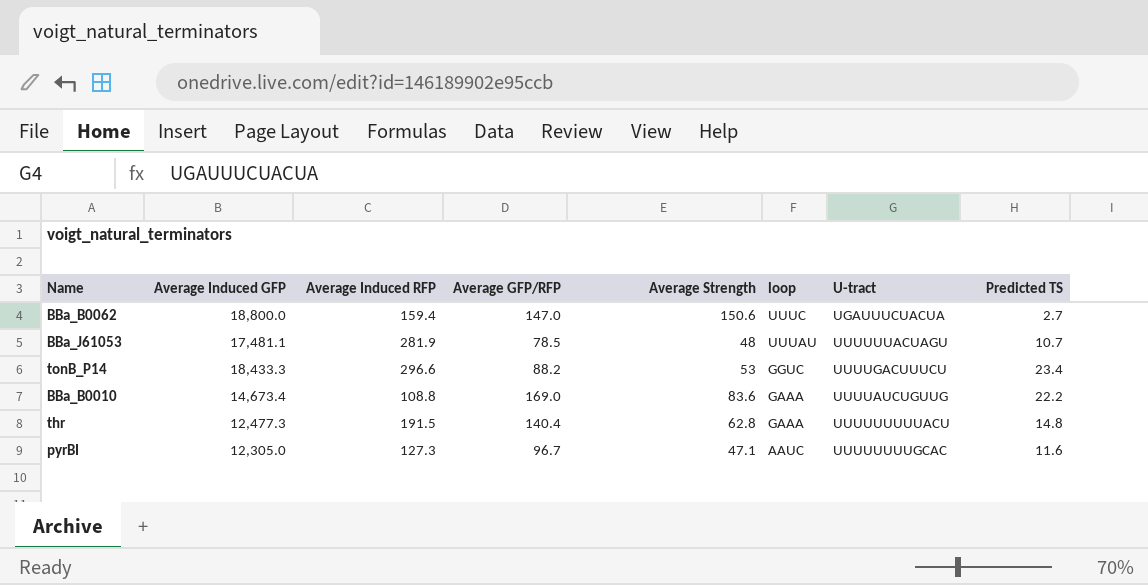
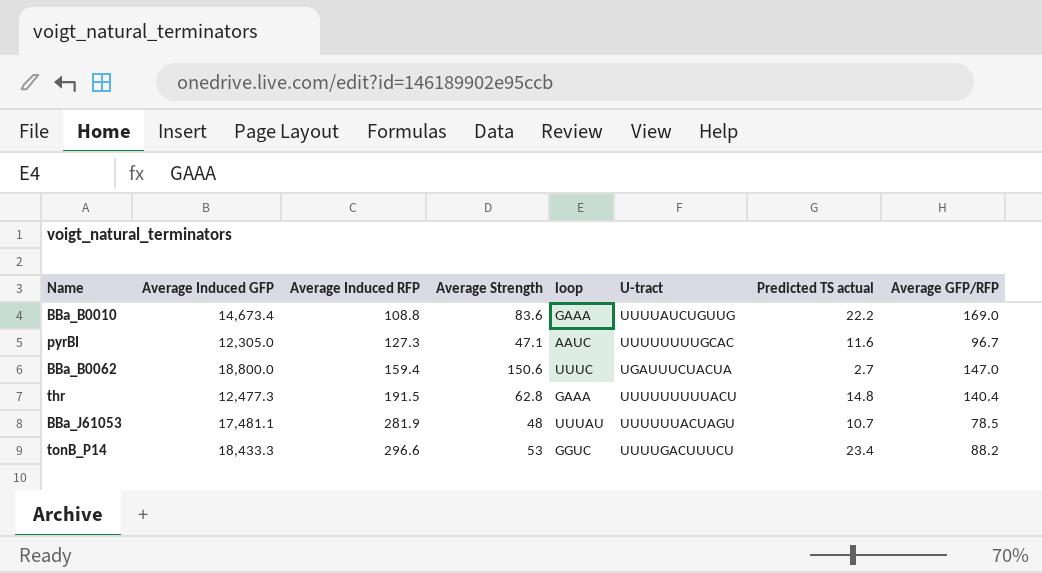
row order: loop descending -> Average Induced RFP ascending
column name: Predicted TS -> Predicted TS actual
column Average GFP/RFP | position: 4 -> 8

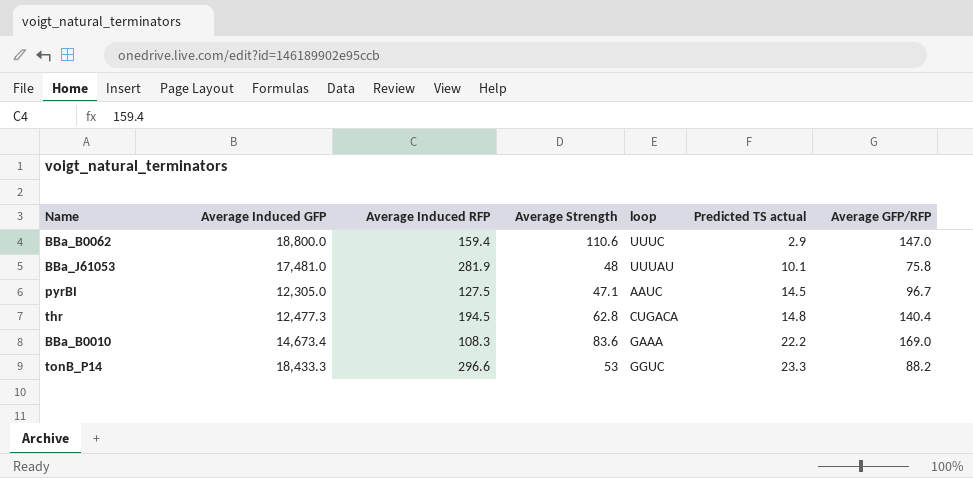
row order: Average Induced RFP ascending -> Predicted TS actual ascending
column U-tract | position: 6 -> none
BBa_B0062 | Average Strength: 150.6 -> 110.6
BBa_B0062 | Predicted TS actual: 2.7 -> 2.9
BBa_J61053 | Average Induced GFP: 17,481.1 -> 17,481.0
BBa_J61053 | Predicted TS actual: 10.7 -> 10.1
BBa_J61053 | Average GFP/RFP: 78.5 -> 75.8
pyrBI | Average Induced RFP: 127.3 -> 127.5
pyrBI | Predicted TS actual: 11.6 -> 14.5
thr | Average Induced RFP: 191.5 -> 194.5
thr | loop: GAAA -> CUGACA
BBa_B0010 | Average Induced RFP: 108.8 -> 108.3
tonB_P14 | Predicted TS actual: 23.4 -> 23.3

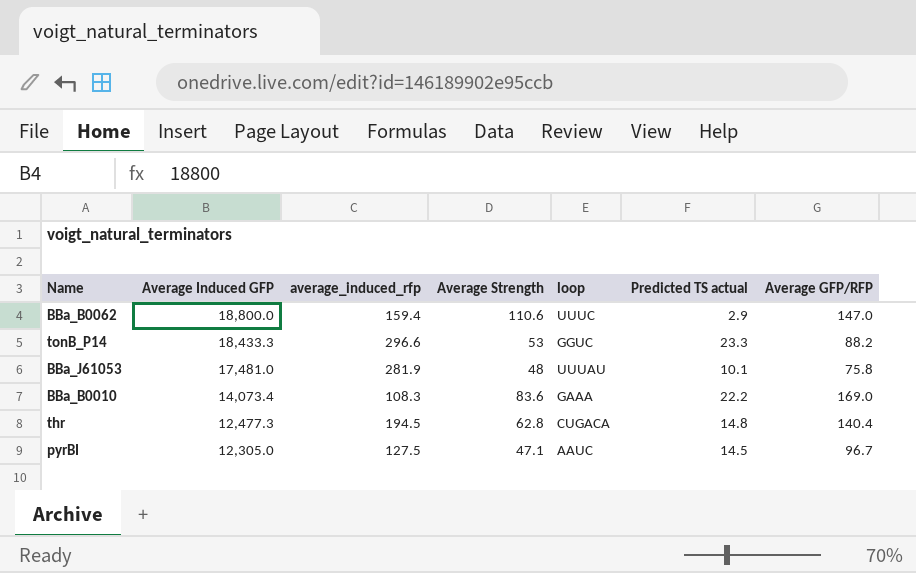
row order: Predicted TS actual ascending -> Average Induced GFP descending
column name: Average Induced RFP -> average_induced_rfp
BBa_B0010 | Average Induced GFP: 14,673.4 -> 14,073.4

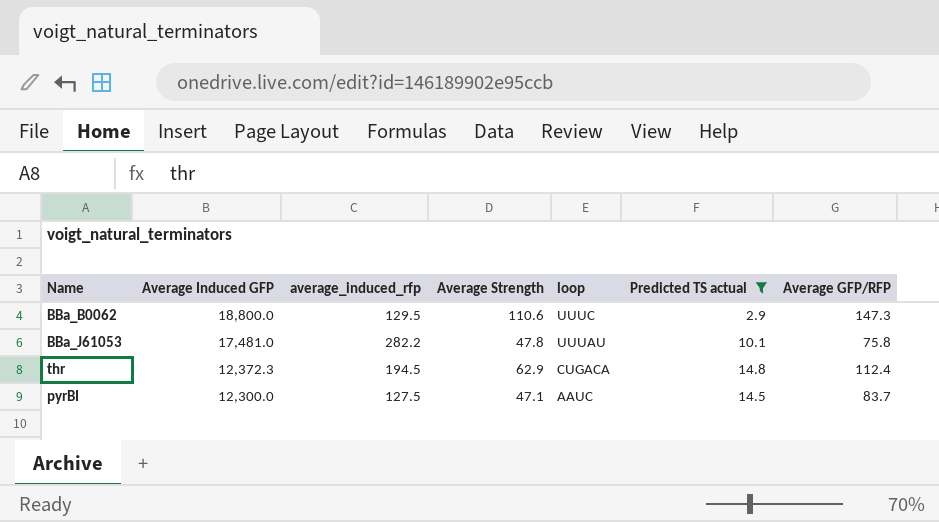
filter: none -> Predicted TS actual <= 14.8
BBa_B0062 | average_induced_rfp: 159.4 -> 129.5
BBa_B0062 | Average GFP/RFP: 147.0 -> 147.3
BBa_J61053 | average_induced_rfp: 281.9 -> 282.2
BBa_J61053 | Average Strength: 48 -> 47.8
thr | Average Induced GFP: 12,477.3 -> 12,372.3
thr | Average Strength: 62.8 -> 62.9
thr | Average GFP/RFP: 140.4 -> 112.4
pyrBI | Average Induced GFP: 12,305.0 -> 12,300.0
pyrBI | Average GFP/RFP: 96.7 -> 83.7

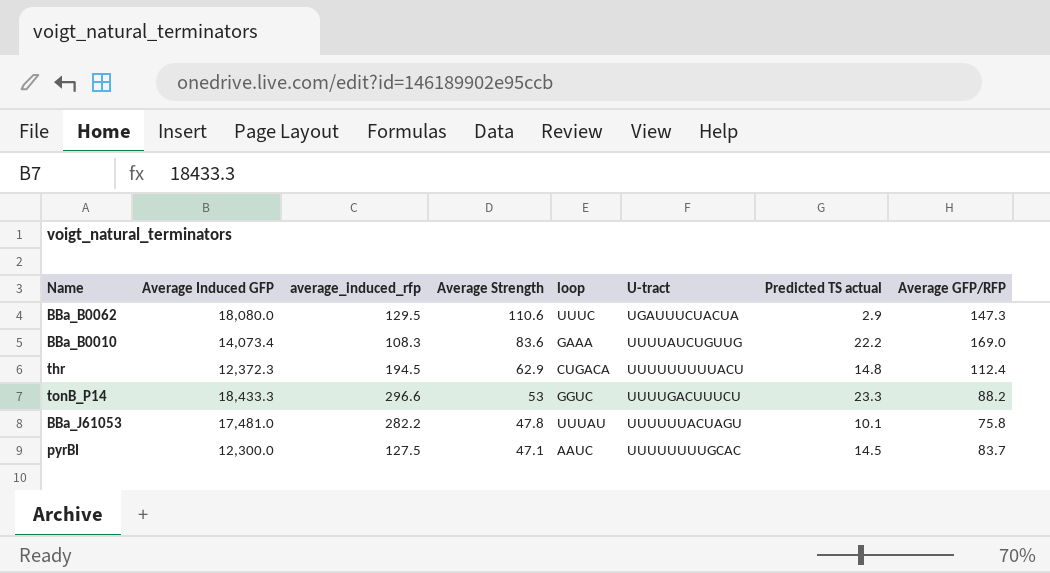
filter: Predicted TS actual <= 14.8 -> none
row order: Average Induced GFP descending -> Average Strength descending
column U-tract | position: none -> 6
BBa_B0062 | Average Induced GFP: 18,800.0 -> 18,080.0

